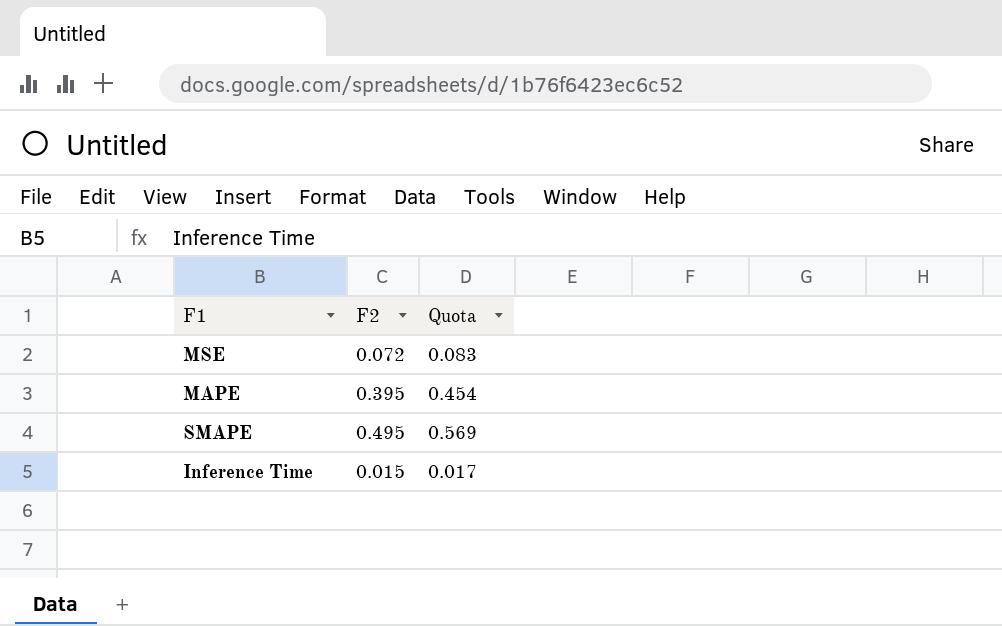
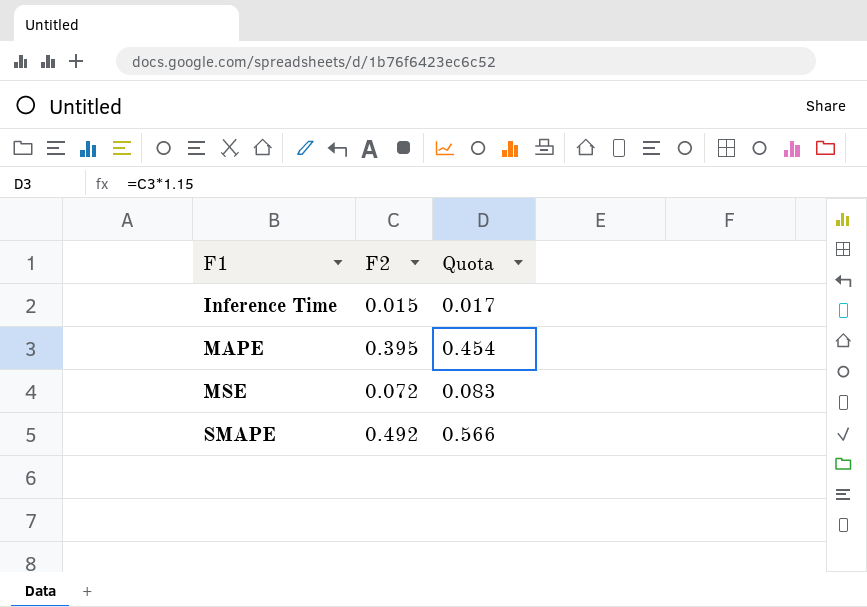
row order: none -> F1 ascending
SMAPE | F2: 0.495 -> 0.492
SMAPE | Quota: 0.569 -> 0.566

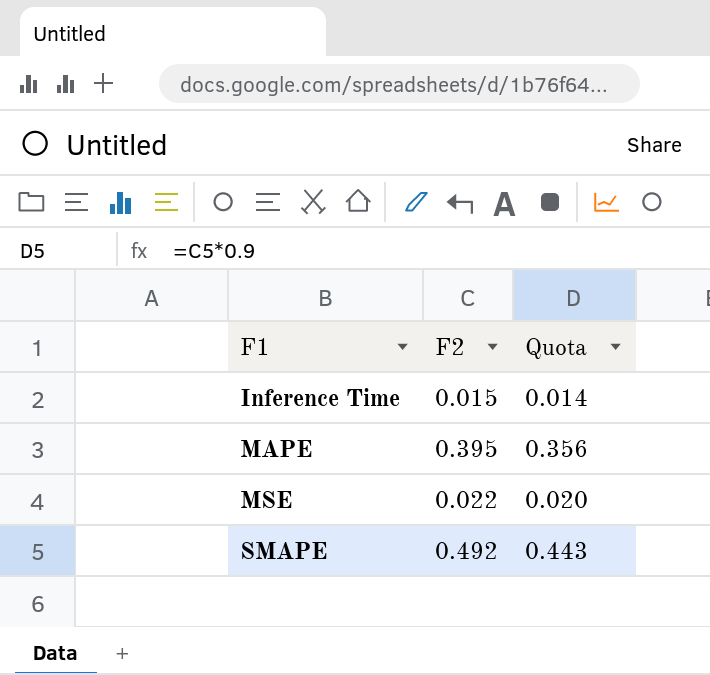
column Quota | formula: [F2] * 1.15 -> [F2] * 0.9
MSE | F2: 0.072 -> 0.022

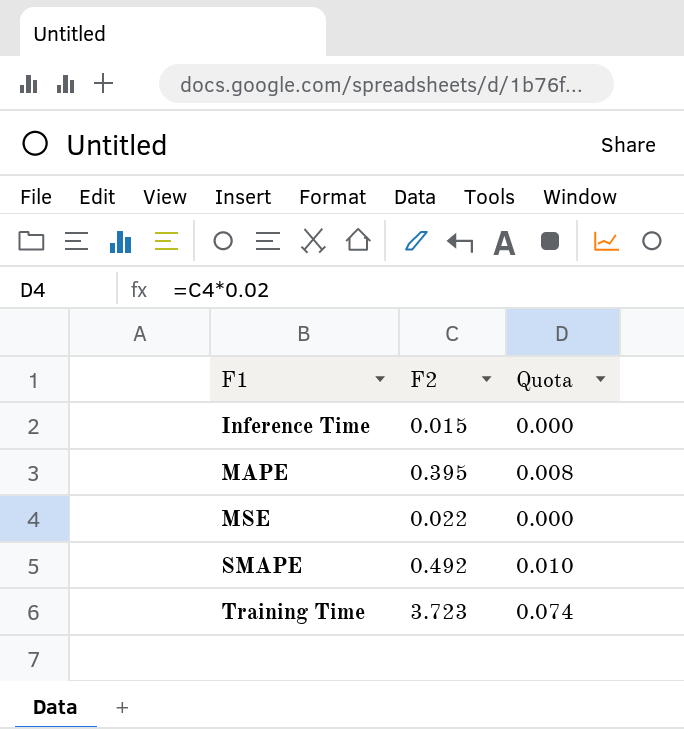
column Quota | formula: [F2] * 0.9 -> [F2] * 0.02
row Training Time: none -> 3.723 | 0.074

